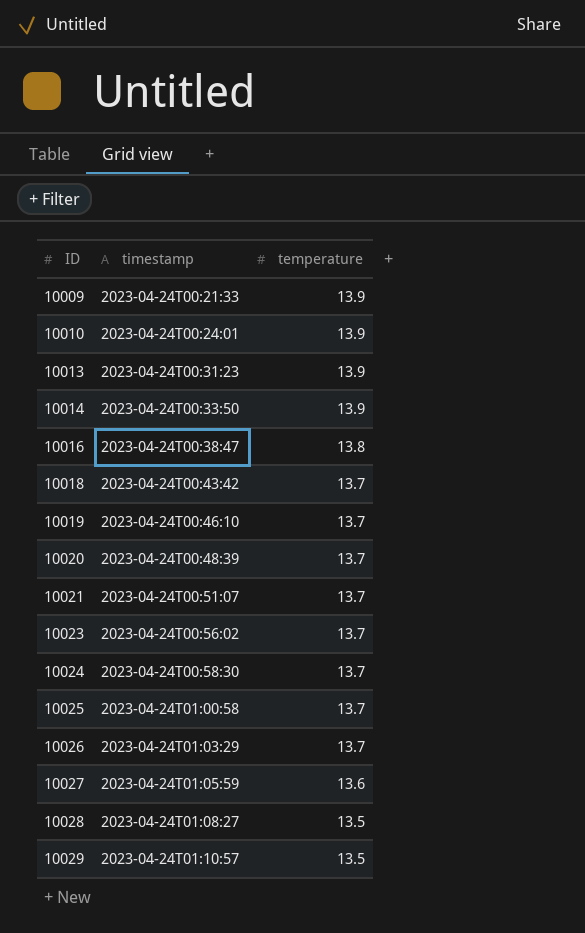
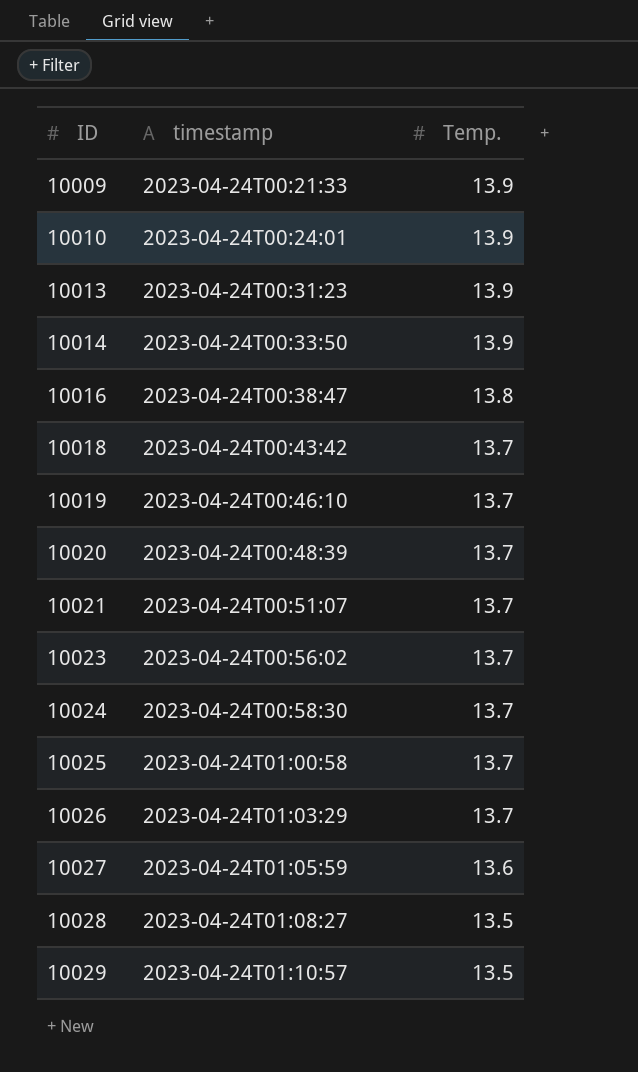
column name: temperature -> Temp.

